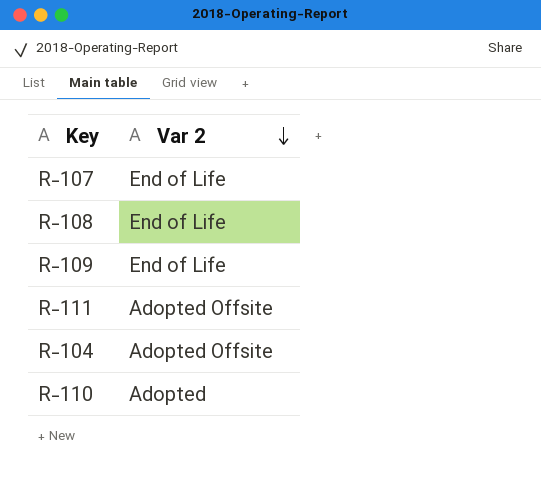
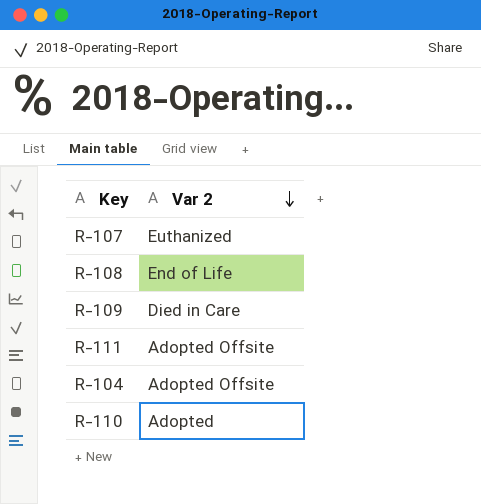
R-107 | Var 2: End of Life -> Euthanized
R-109 | Var 2: End of Life -> Died in Care

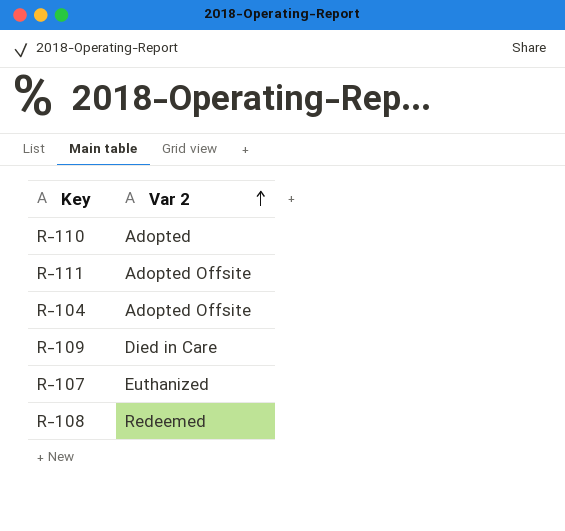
row order: Var 2 descending -> Var 2 ascending
R-108 | Var 2: End of Life -> Redeemed

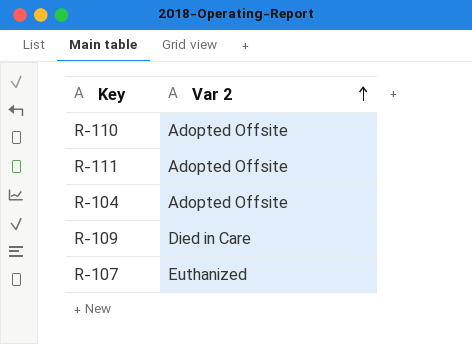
row R-108: Redeemed -> none
R-110 | Var 2: Adopted -> Adopted Offsite

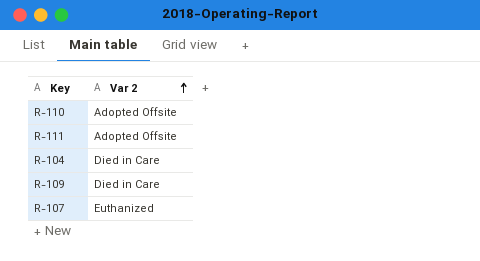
R-104 | Var 2: Adopted Offsite -> Died in Care

